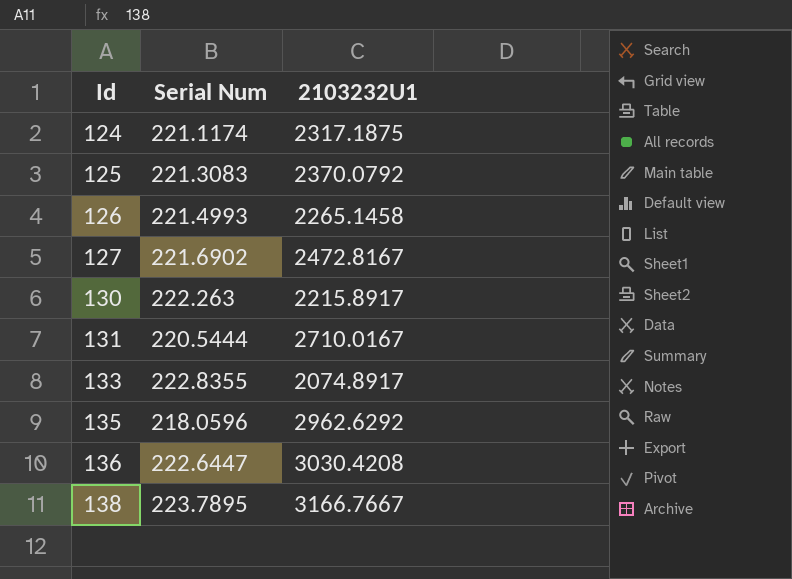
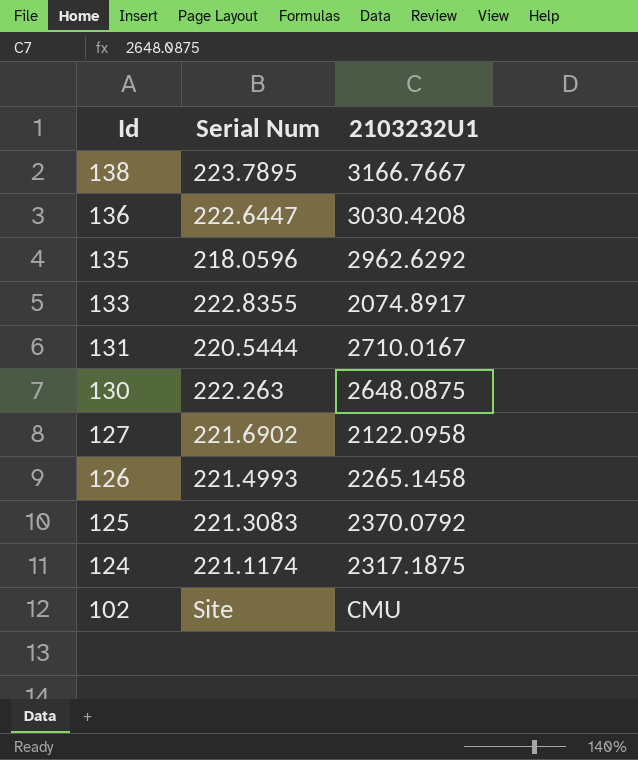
row order: Id ascending -> Id descending
130 | 2103232U1: 2215.8917 -> 2648.0875
127 | 2103232U1: 2472.8167 -> 2122.0958
row 102: none -> Site | CMU

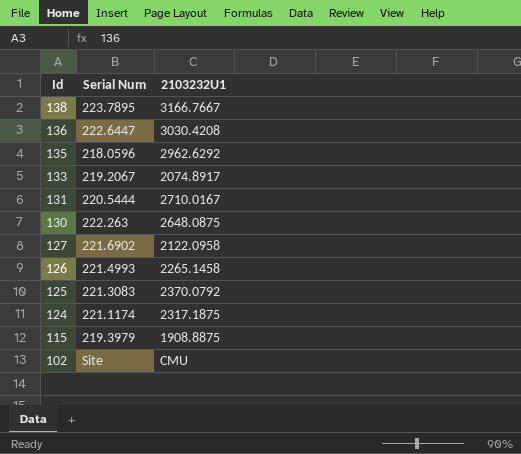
133 | Serial Num: 222.8355 -> 219.2067
row 115: none -> 219.3979 | 1908.8875

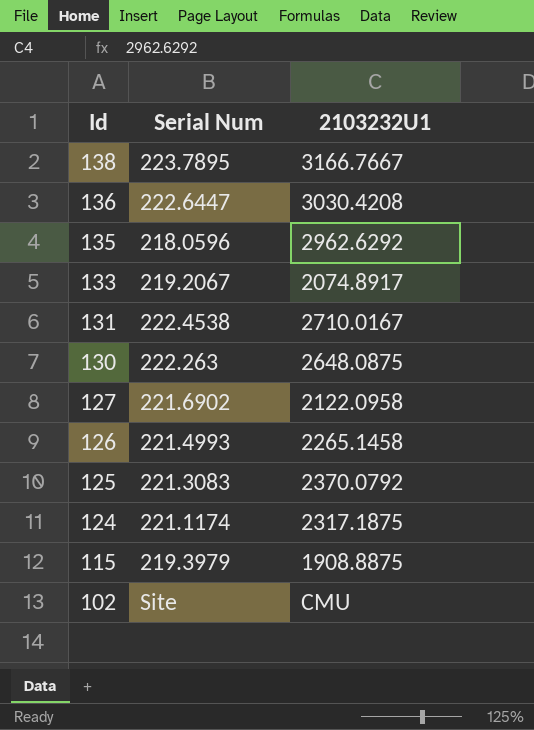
131 | Serial Num: 220.5444 -> 222.4538

